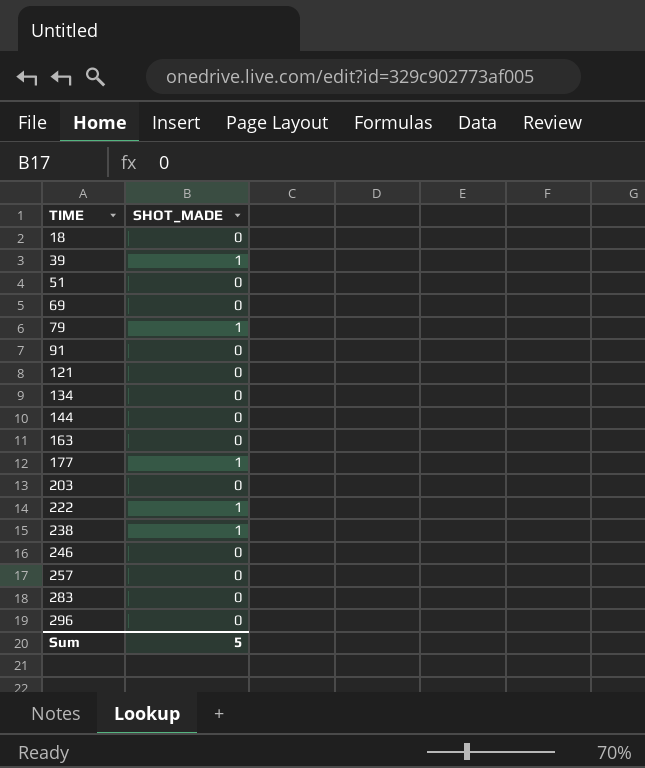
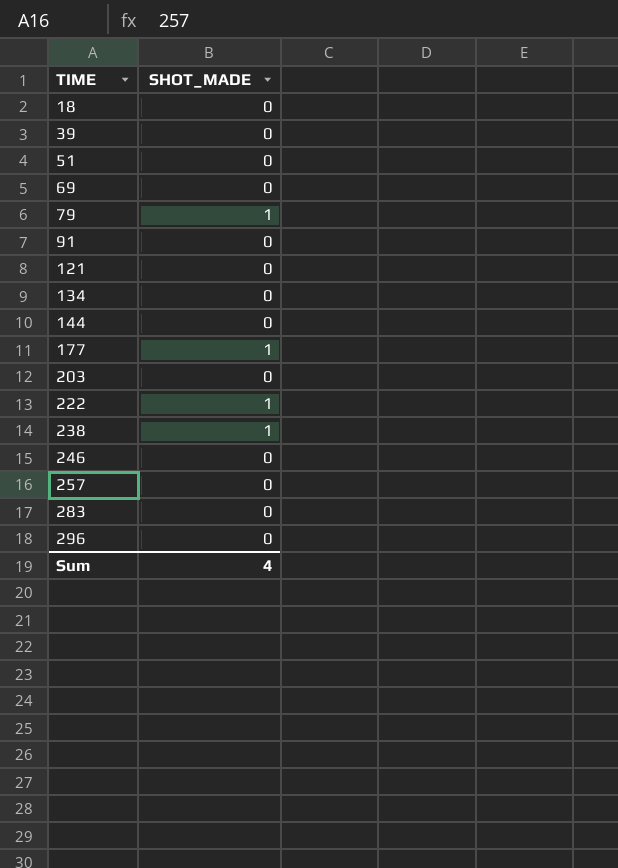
row 163: 0 -> none
39 | SHOT_MADE: 1 -> 0
Sum | SHOT_MADE: 5 -> 4

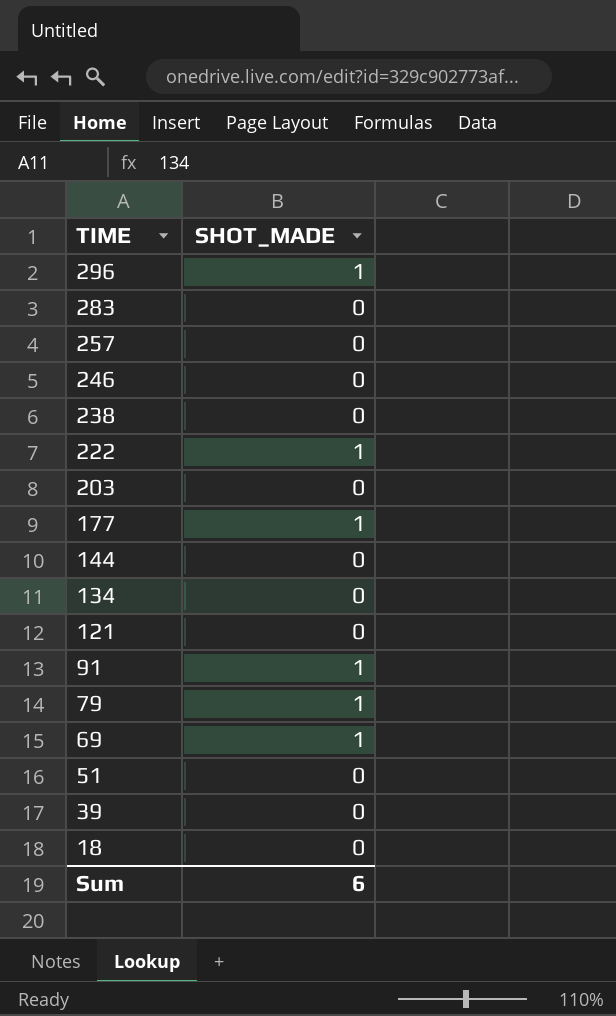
row order: TIME ascending -> TIME descending
296 | SHOT_MADE: 0 -> 1
238 | SHOT_MADE: 1 -> 0
91 | SHOT_MADE: 0 -> 1
69 | SHOT_MADE: 0 -> 1
Sum | SHOT_MADE: 4 -> 6

